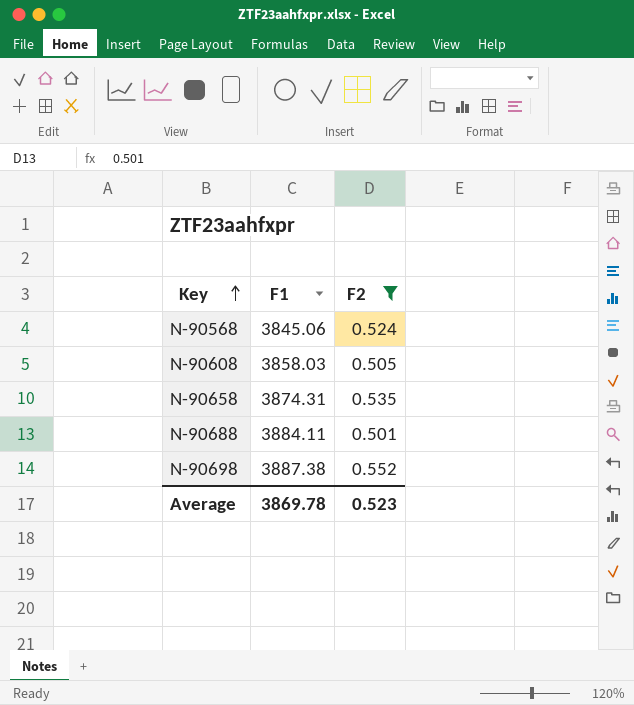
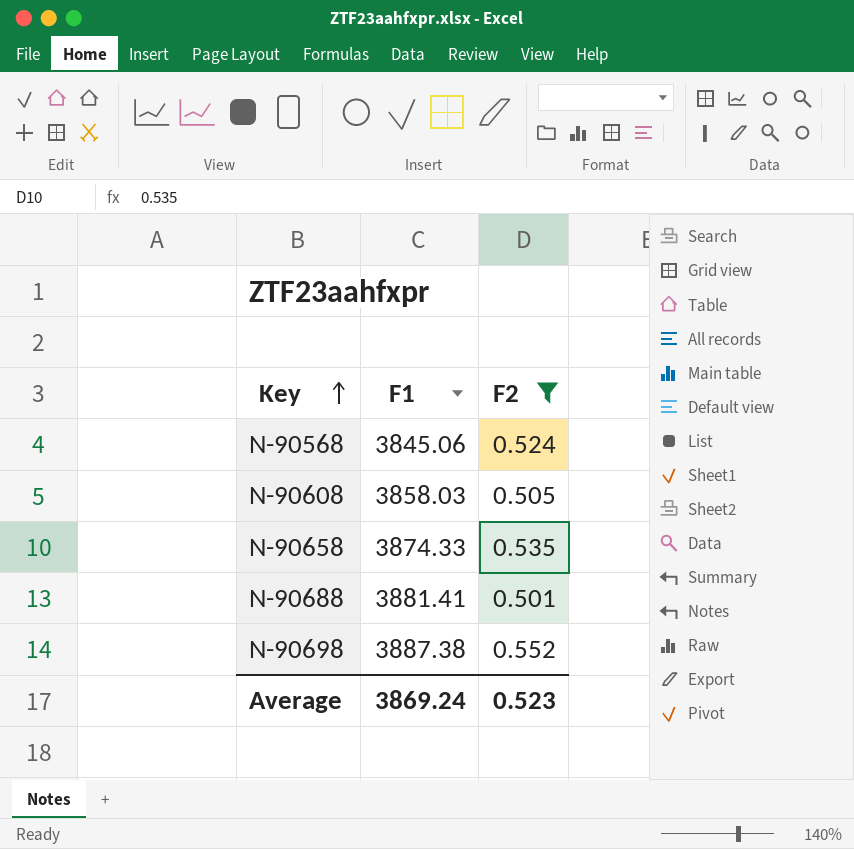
N-90658 | F1: 3874.31 -> 3874.33
N-90688 | F1: 3884.11 -> 3881.41
Average | F1: 3869.78 -> 3869.24

